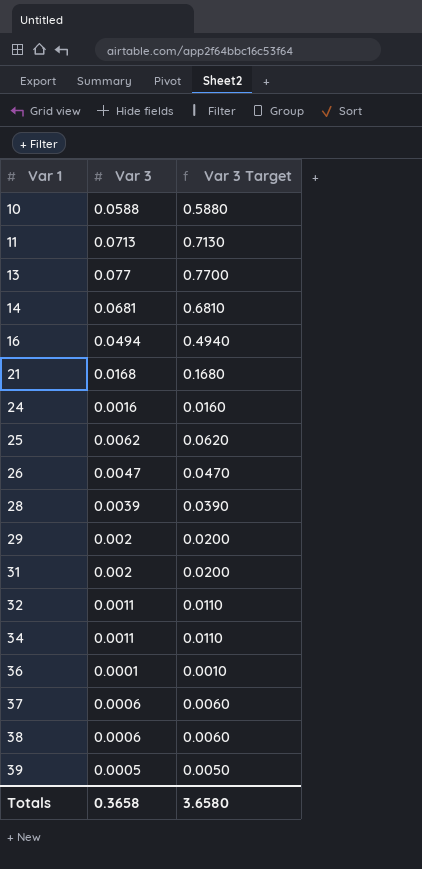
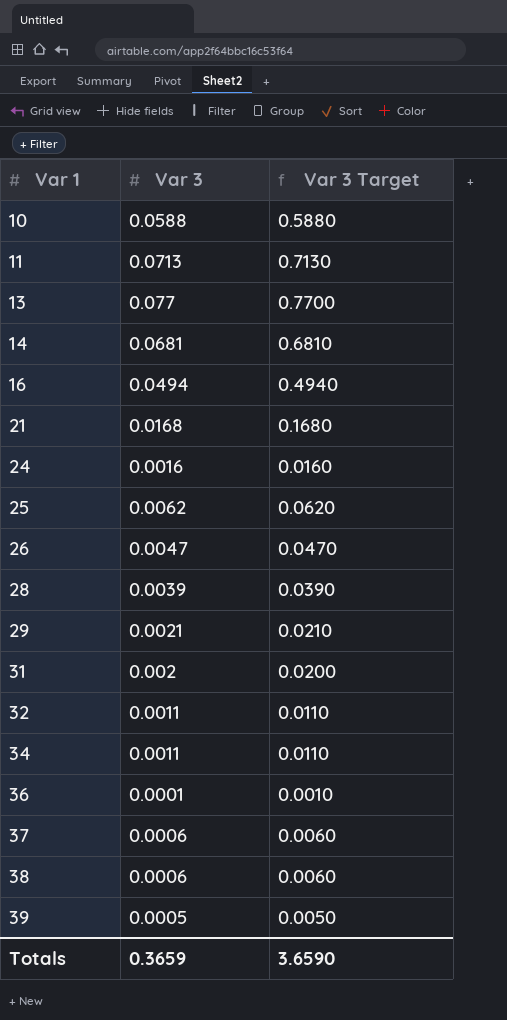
29 | Var 3: 0.002 -> 0.0021
29 | Var 3 Target: 0.0200 -> 0.0210
Totals | Var 3: 0.3658 -> 0.3659
Totals | Var 3 Target: 3.6580 -> 3.6590

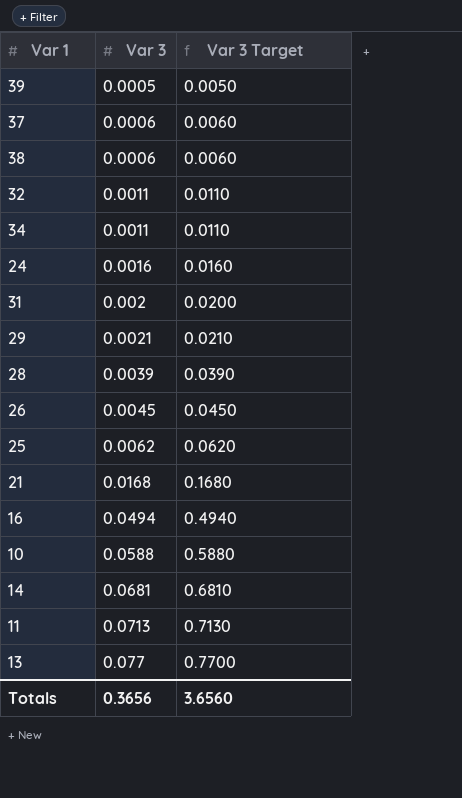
row order: Var 1 ascending -> Var 3 ascending
row 36: 0.0001 | 0.0010 -> none
26 | Var 3: 0.0047 -> 0.0045
26 | Var 3 Target: 0.0470 -> 0.0450
Totals | Var 3: 0.3659 -> 0.3656
Totals | Var 3 Target: 3.6590 -> 3.6560

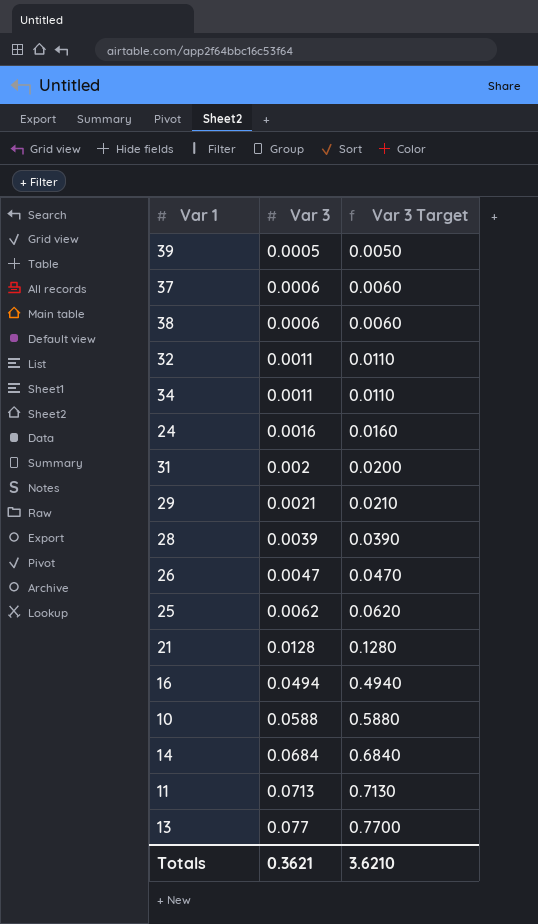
26 | Var 3: 0.0045 -> 0.0047
26 | Var 3 Target: 0.0450 -> 0.0470
21 | Var 3: 0.0168 -> 0.0128
21 | Var 3 Target: 0.1680 -> 0.1280
14 | Var 3: 0.0681 -> 0.0684
14 | Var 3 Target: 0.6810 -> 0.6840
Totals | Var 3: 0.3656 -> 0.3621
Totals | Var 3 Target: 3.6560 -> 3.6210

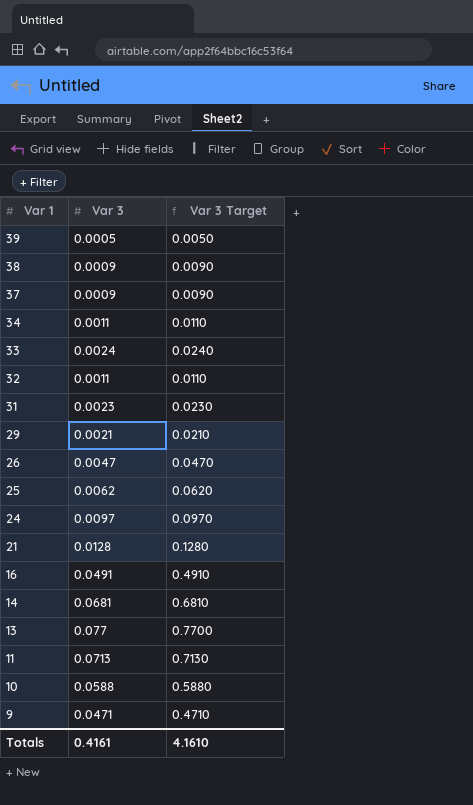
row order: Var 3 ascending -> Var 1 descending
row 28: 0.0039 | 0.0390 -> none
38 | Var 3: 0.0006 -> 0.0009
38 | Var 3 Target: 0.0060 -> 0.0090
37 | Var 3: 0.0006 -> 0.0009
37 | Var 3 Target: 0.0060 -> 0.0090
row 33: none -> 0.0024 | 0.0240
31 | Var 3: 0.002 -> 0.0023
31 | Var 3 Target: 0.0200 -> 0.0230
24 | Var 3: 0.0016 -> 0.0097
24 | Var 3 Target: 0.0160 -> 0.0970
16 | Var 3: 0.0494 -> 0.0491
16 | Var 3 Target: 0.4940 -> 0.4910
14 | Var 3: 0.0684 -> 0.0681
14 | Var 3 Target: 0.6840 -> 0.6810
row 9: none -> 0.0471 | 0.4710
Totals | Var 3: 0.3621 -> 0.4161
Totals | Var 3 Target: 3.6210 -> 4.1610

